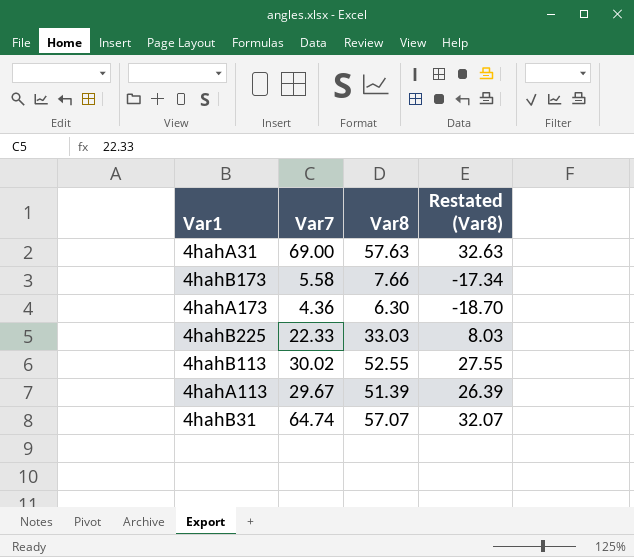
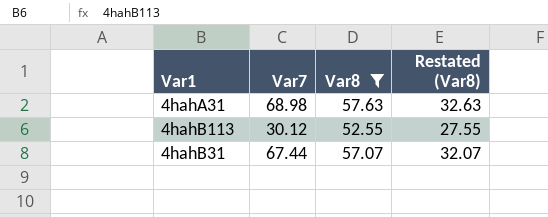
filter: none -> Var8 >= 52.55
4hahA31 | Var7: 69.00 -> 68.98
4hahB113 | Var7: 30.02 -> 30.12
4hahB31 | Var7: 64.74 -> 67.44

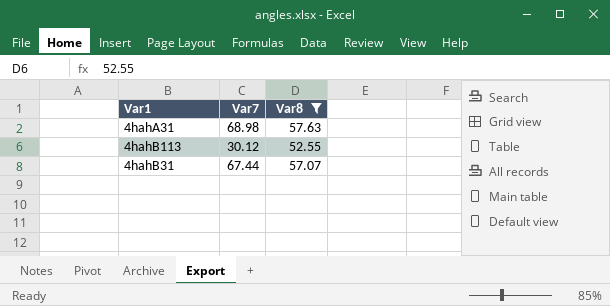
column Restated (Var8) | formula: [Var8] - 25 -> none

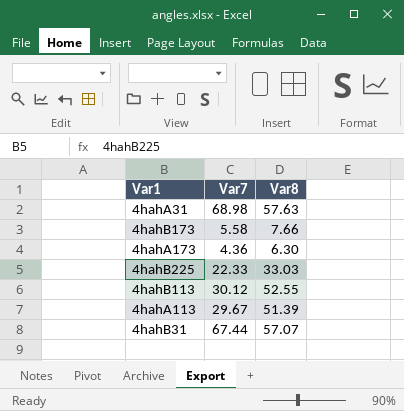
filter: Var8 >= 52.55 -> none

